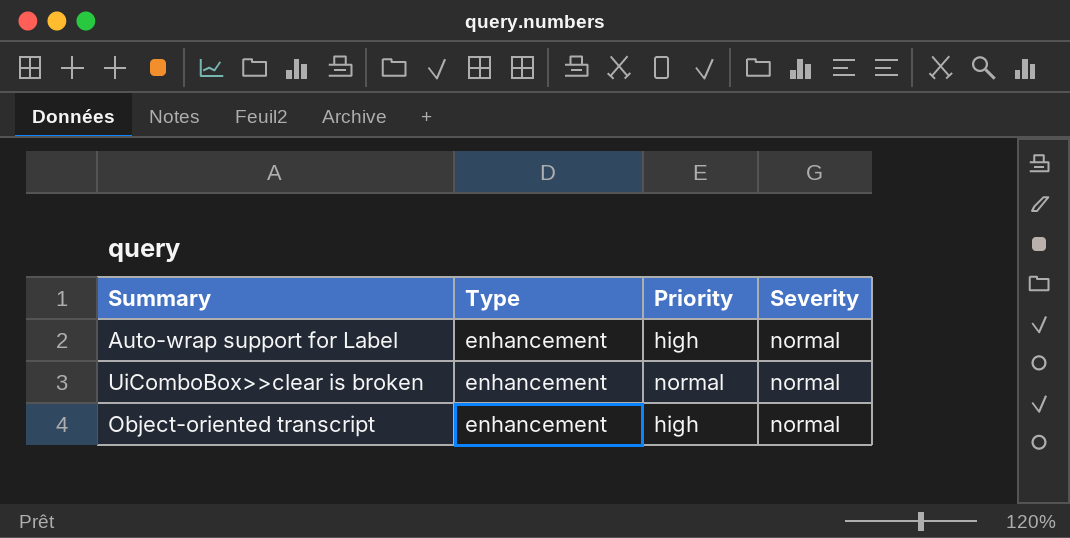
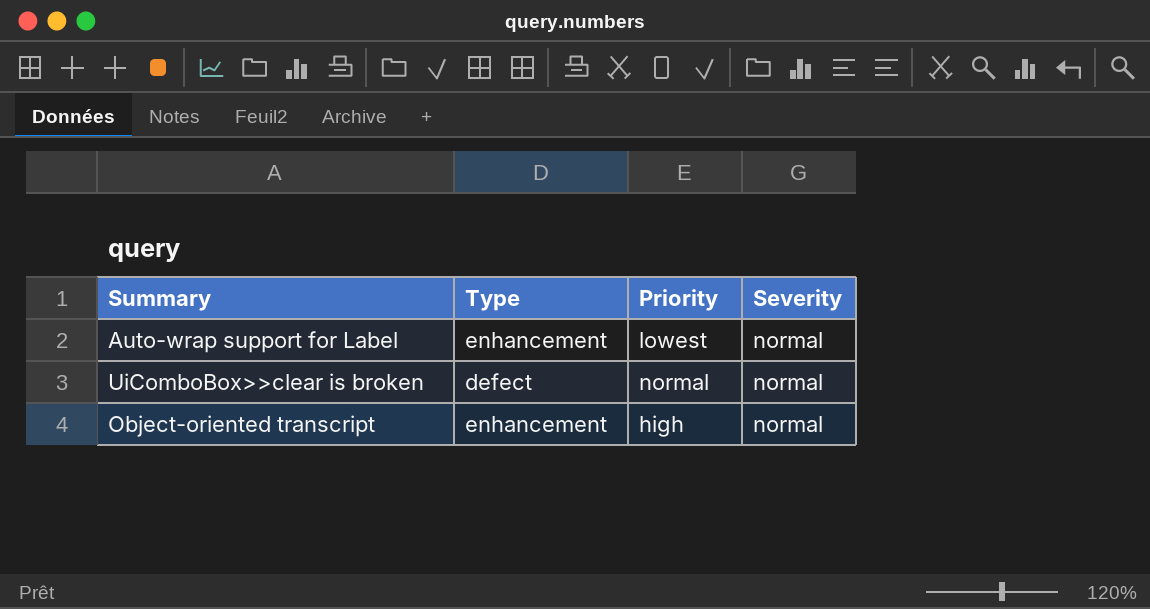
Auto-wrap support for Label | Priority: high -> lowest
UiComboBox>>clear is broken | Type: enhancement -> defect

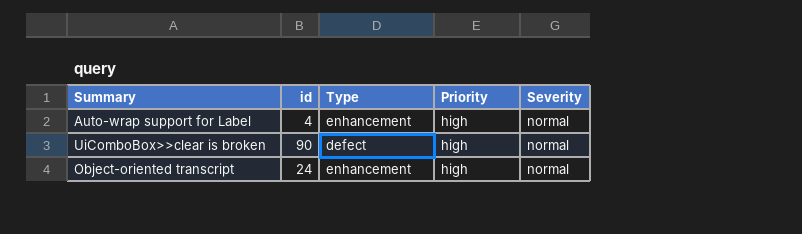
column id | position: none -> 2
Auto-wrap support for Label | Priority: lowest -> high
UiComboBox>>clear is broken | Priority: normal -> high

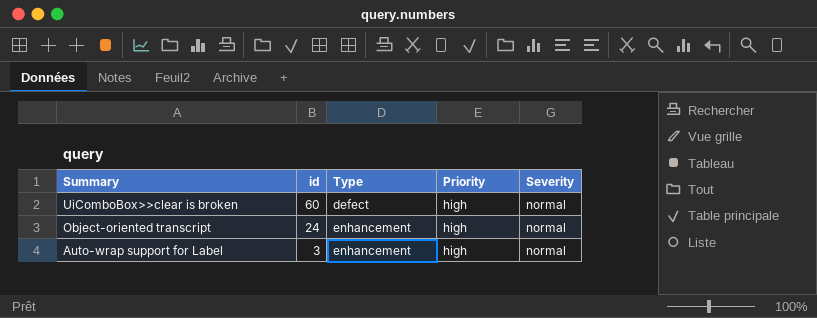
row order: none -> Summary descending
UiComboBox>>clear is broken | id: 90 -> 60
Auto-wrap support for Label | id: 4 -> 3

